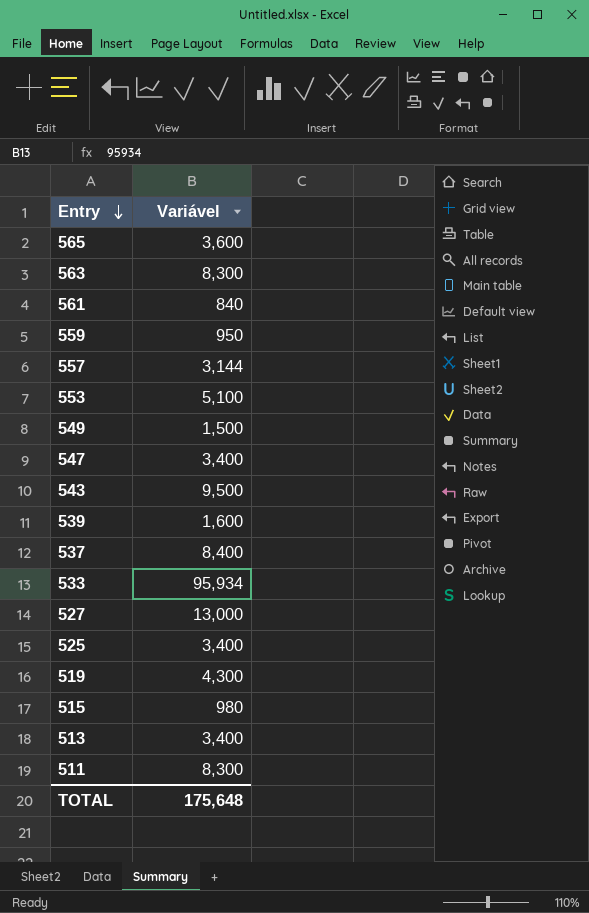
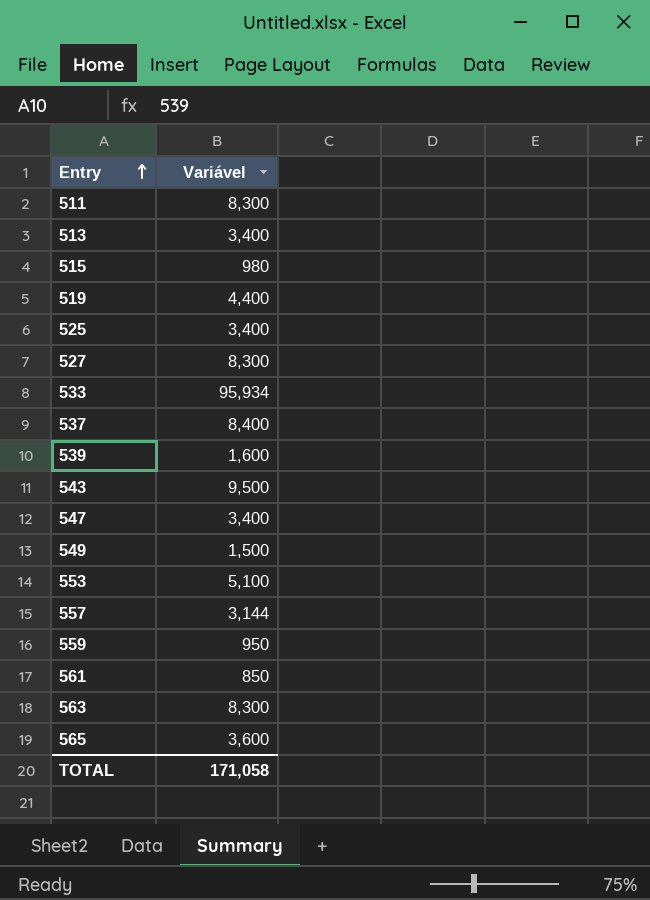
row order: Entry descending -> Entry ascending
519 | Variável: 4,300 -> 4,400
527 | Variável: 13,000 -> 8,300
561 | Variável: 840 -> 850
TOTAL | Variável: 175,648 -> 171,058

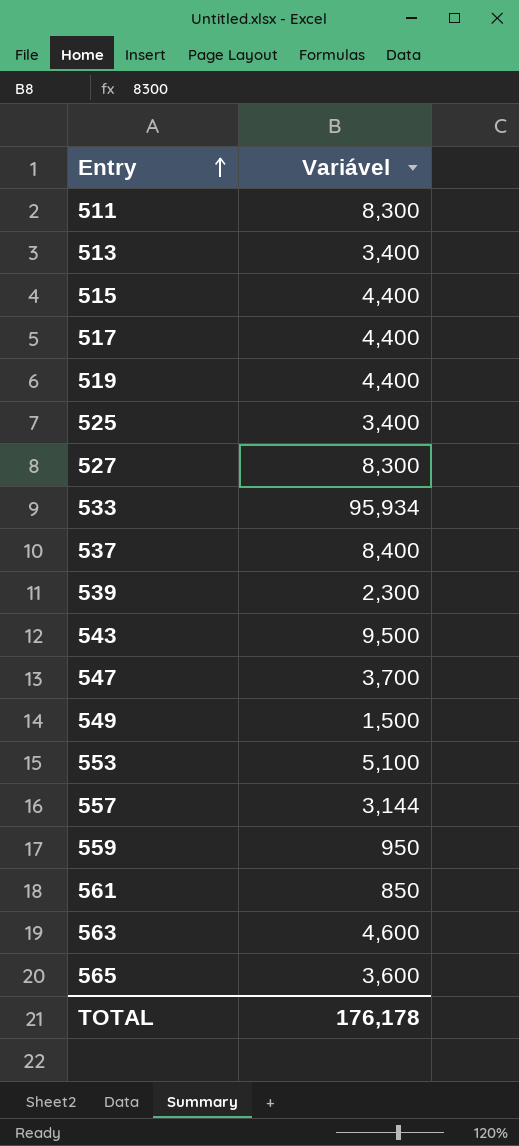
515 | Variável: 980 -> 4,400
row 517: none -> 4,400
539 | Variável: 1,600 -> 2,300
547 | Variável: 3,400 -> 3,700
563 | Variável: 8,300 -> 4,600
TOTAL | Variável: 171,058 -> 176,178

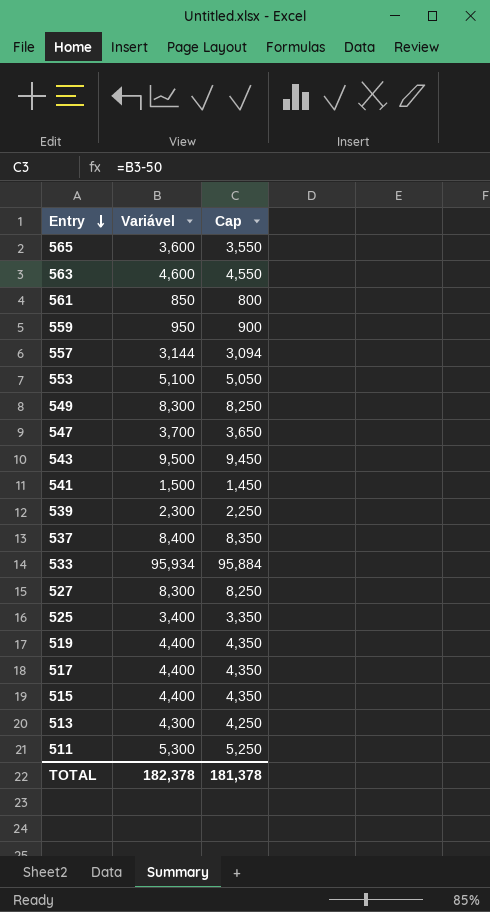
row order: Entry ascending -> Entry descending
column Cap | formula: none -> [Variável] - 50
549 | Variável: 1,500 -> 8,300
row 541: none -> 1,500 | 1,450
513 | Variável: 3,400 -> 4,300
511 | Variável: 8,300 -> 5,300
TOTAL | Variável: 176,178 -> 182,378

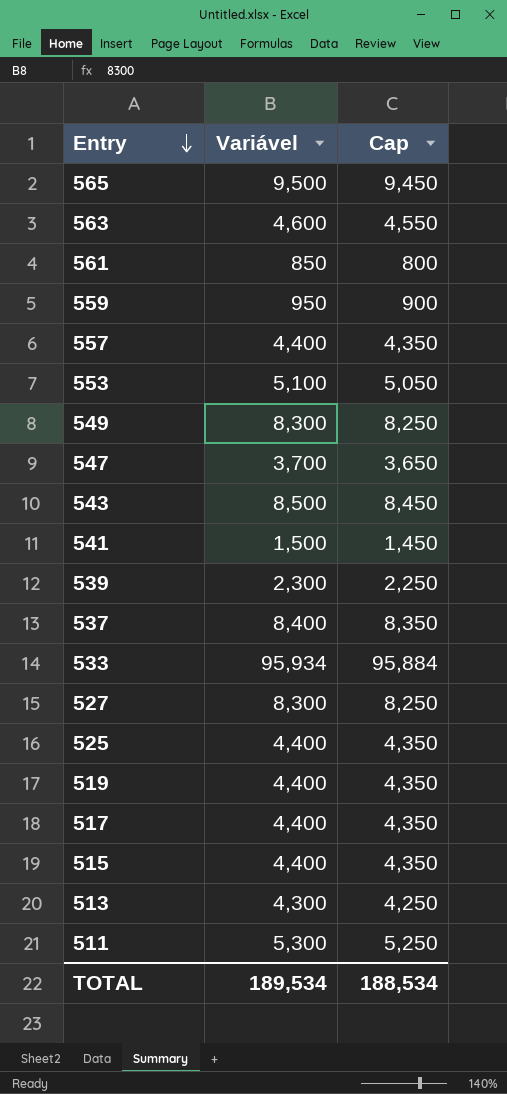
565 | Variável: 3,600 -> 9,500
565 | Cap: 3,550 -> 9,450
557 | Variável: 3,144 -> 4,400
557 | Cap: 3,094 -> 4,350
543 | Variável: 9,500 -> 8,500
543 | Cap: 9,450 -> 8,450
525 | Variável: 3,400 -> 4,400
525 | Cap: 3,350 -> 4,350
TOTAL | Variável: 182,378 -> 189,534
TOTAL | Cap: 181,378 -> 188,534

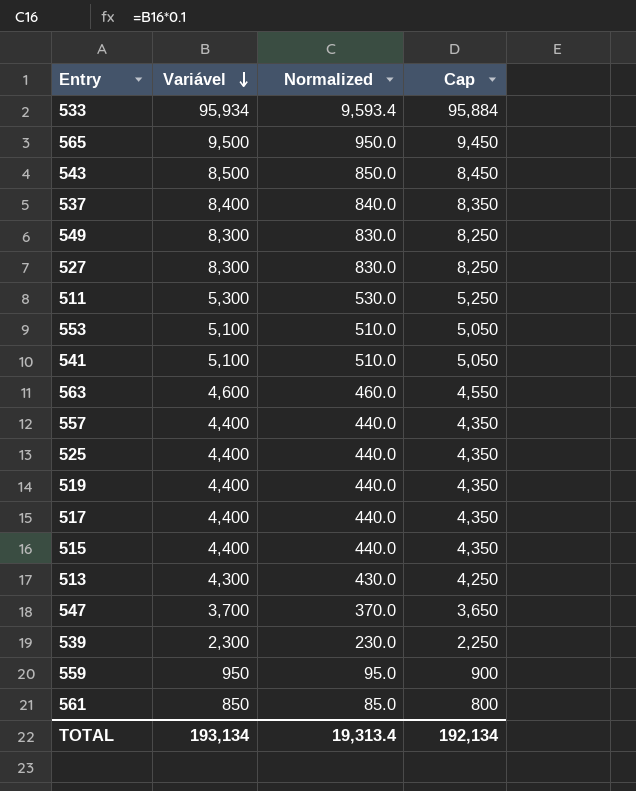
row order: Entry descending -> Variável descending
column Normalized | formula: none -> [Variável] * 0.1
541 | Variável: 1,500 -> 5,100
541 | Cap: 1,450 -> 5,050
TOTAL | Variável: 189,534 -> 193,134
TOTAL | Cap: 188,534 -> 192,134

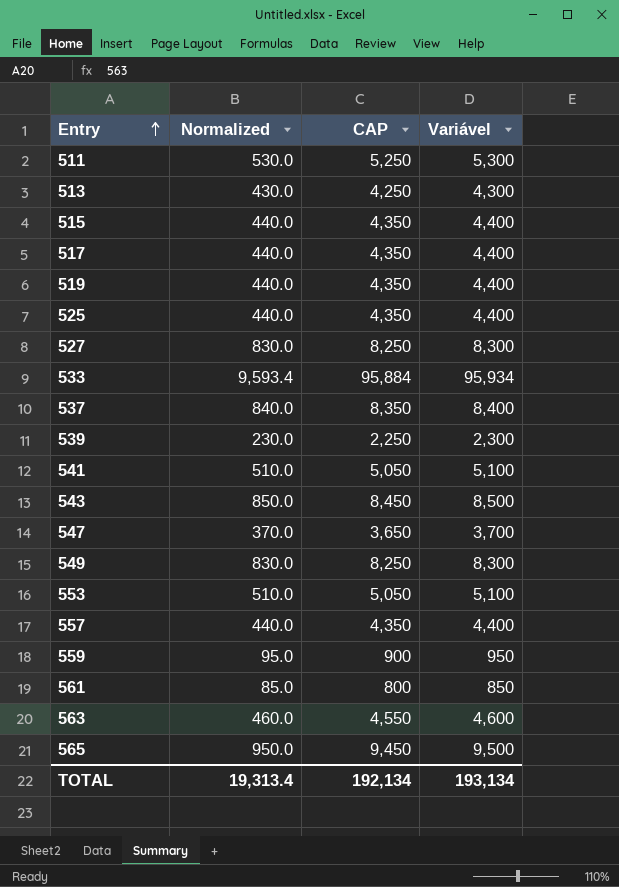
row order: Variável descending -> Entry ascending
column name: Cap -> CAP
column Variável | position: 2 -> 4

